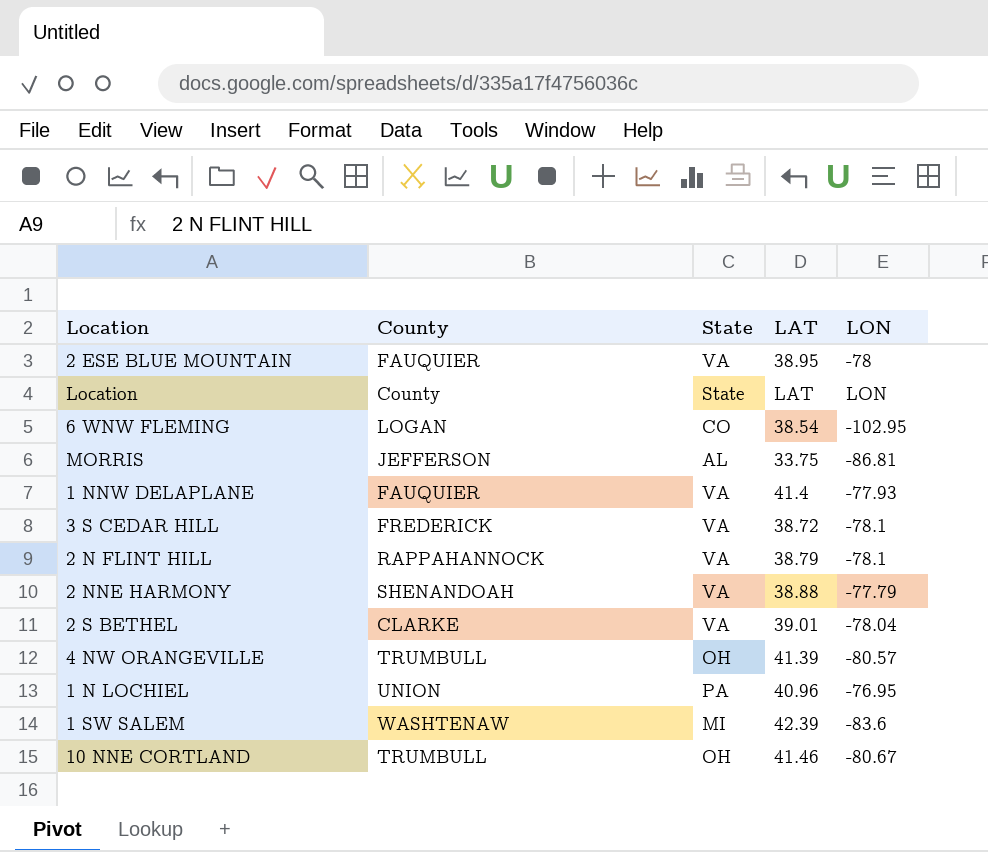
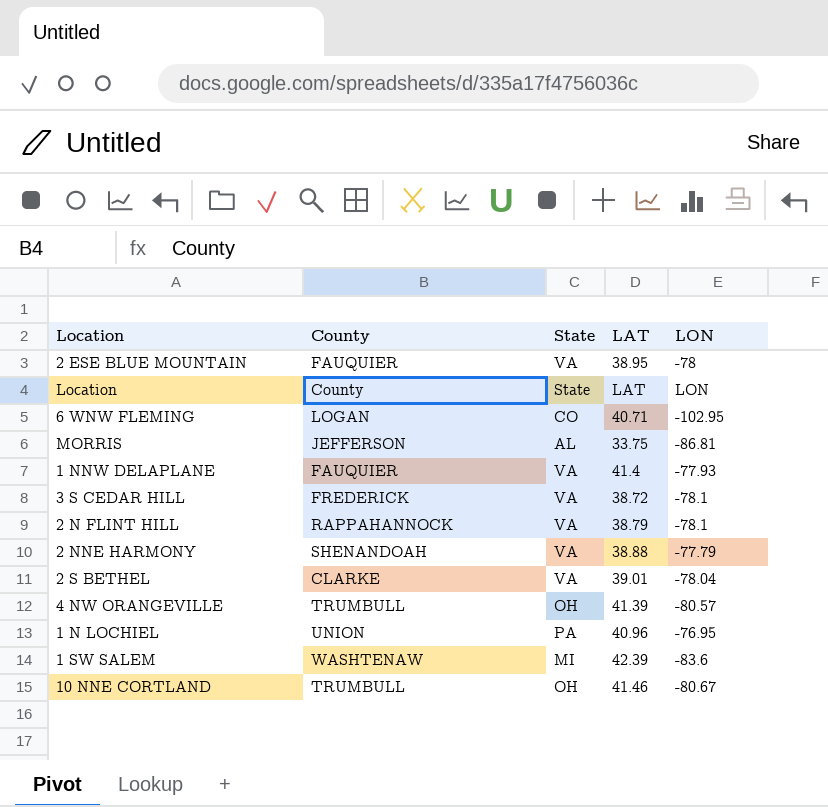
6 WNW FLEMING | LAT: 38.54 -> 40.71

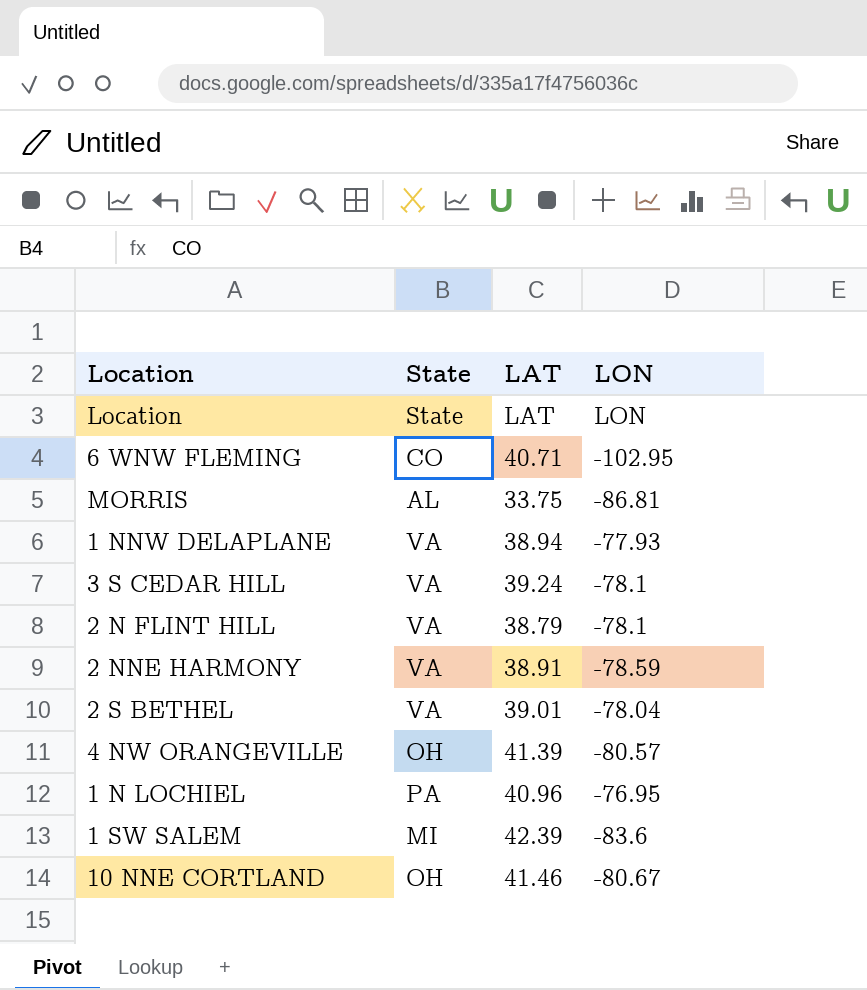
column County | position: 2 -> none
row 2 ESE BLUE MOUNTAIN: FAUQUIER | VA | 38.95 | -78 -> none
1 NNW DELAPLANE | LAT: 41.4 -> 38.94
3 S CEDAR HILL | LAT: 38.72 -> 39.24
2 NNE HARMONY | LAT: 38.88 -> 38.91
2 NNE HARMONY | LON: -77.79 -> -78.59

